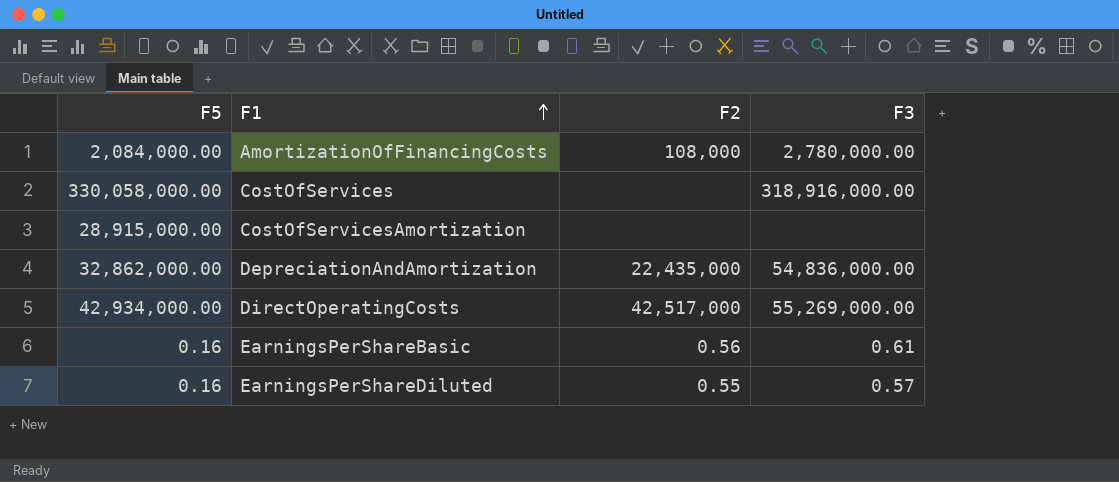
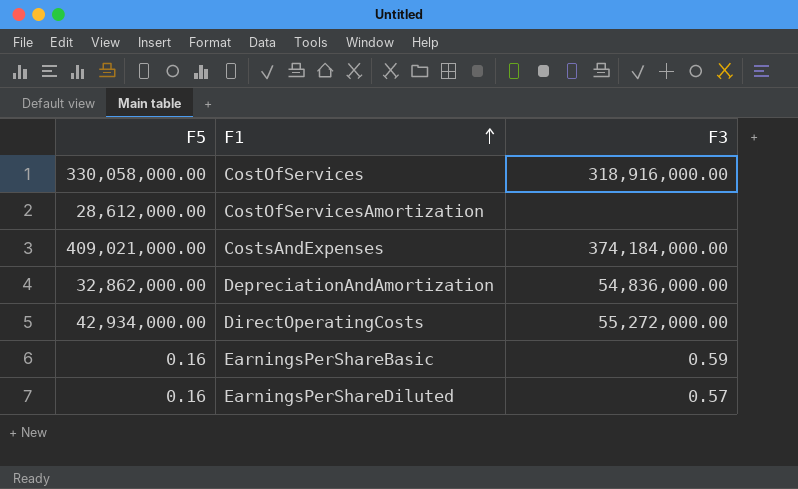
column F2 | position: 3 -> none
row AmortizationOfFinancingCosts: 2,084,000.00 | 108,000 | 2,780,000.00 -> none
CostOfServicesAmortization | F5: 28,915,000.00 -> 28,612,000.00
row CostsAndExpenses: none -> 409,021,000.00 | 374,184,000.00
DirectOperatingCosts | F3: 55,269,000.00 -> 55,272,000.00
EarningsPerShareBasic | F3: 0.61 -> 0.59

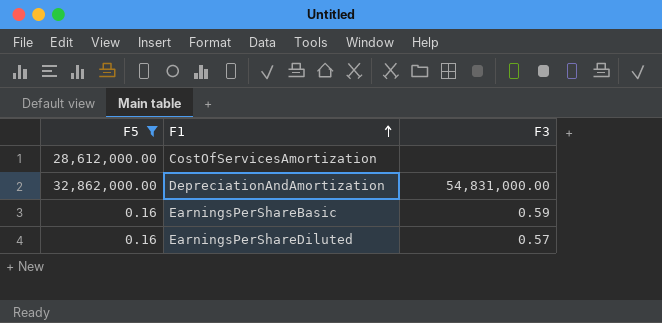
filter: none -> F5 <= 32,862,000.00
DepreciationAndAmortization | F3: 54,836,000.00 -> 54,831,000.00

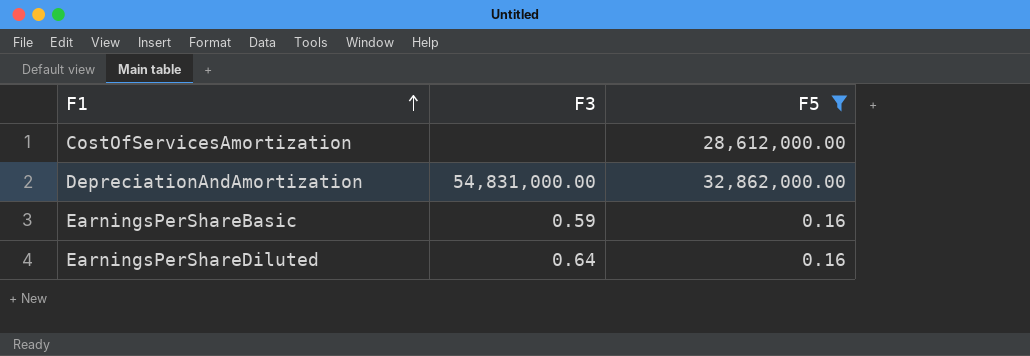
column F5 | position: 1 -> 3
EarningsPerShareDiluted | F3: 0.57 -> 0.64

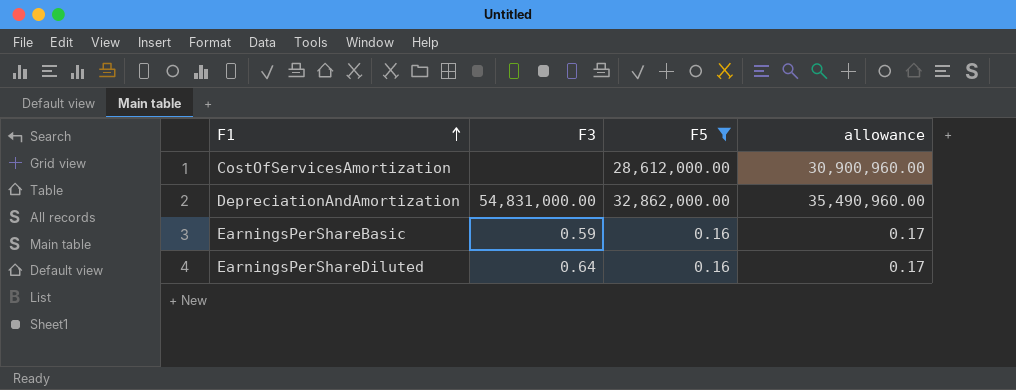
column allowance | formula: none -> [F5] * 1.08

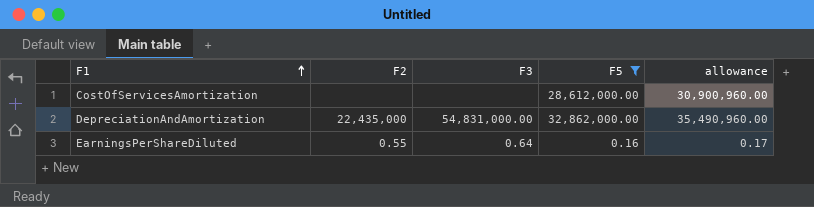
column F2 | position: none -> 2
row EarningsPerShareBasic: 0.59 | 0.16 | 0.17 -> none

